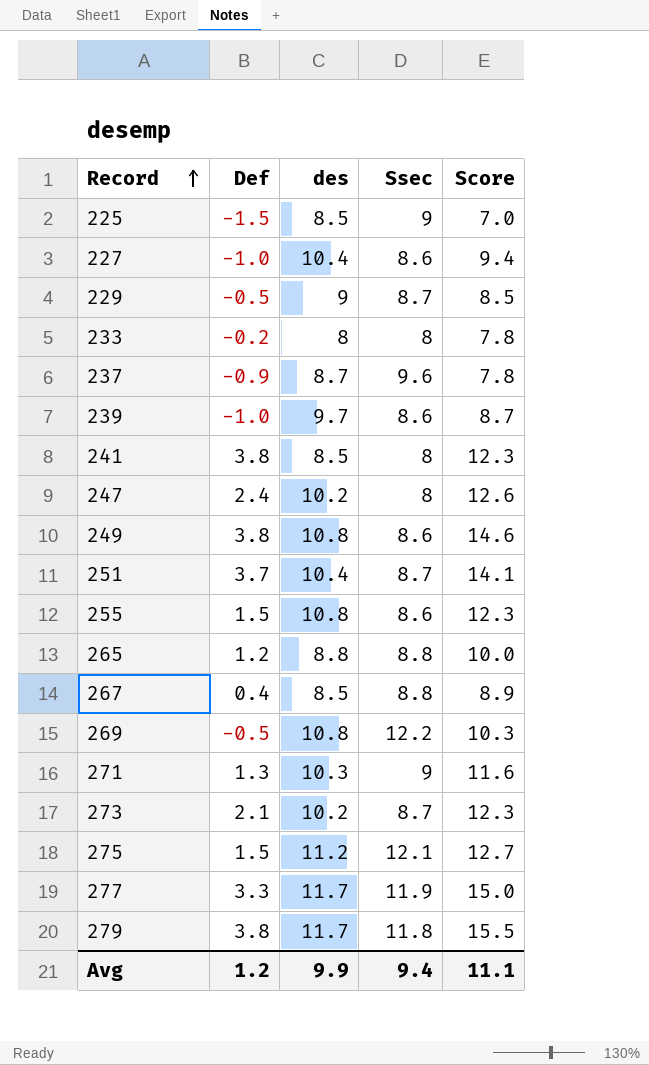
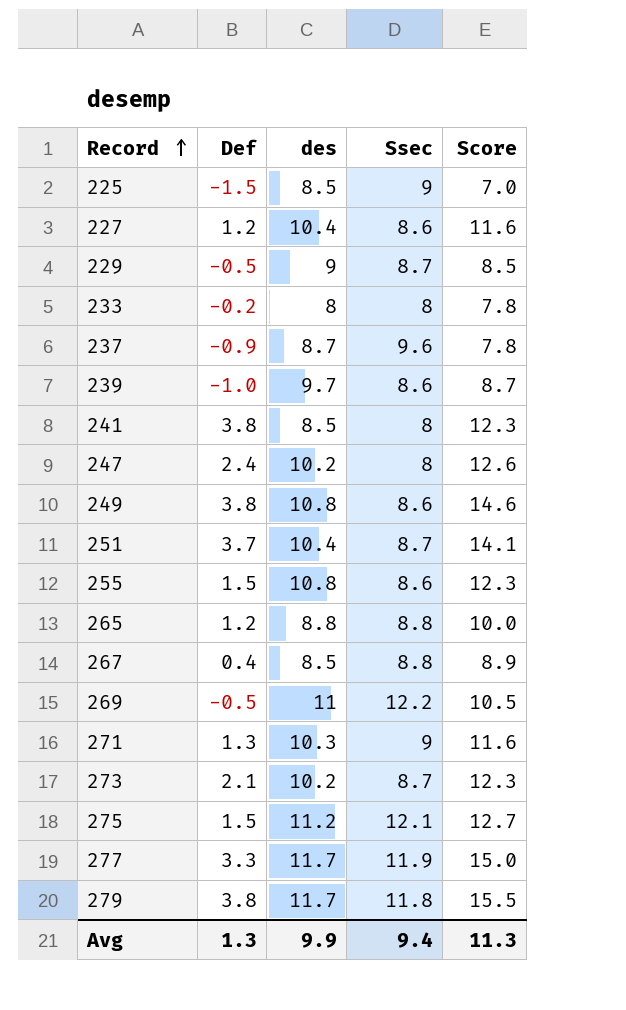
227 | Def: -1.0 -> 1.2
227 | Score: 9.4 -> 11.6
269 | des: 10.8 -> 11
269 | Score: 10.3 -> 10.5
Avg | Def: 1.2 -> 1.3
Avg | Score: 11.1 -> 11.3

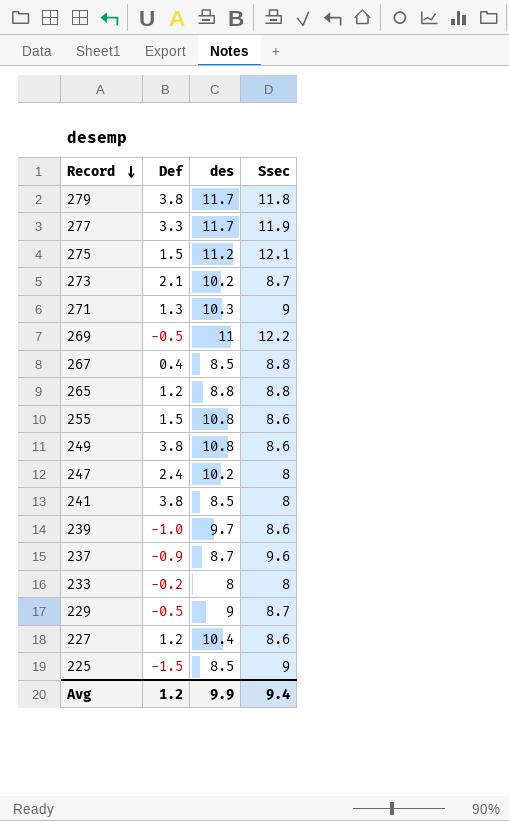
row order: Record ascending -> Record descending
column Score | formula: [Def] + [des] -> none
row 251: 3.7 | 10.4 | 8.7 | 14.1 -> none
Avg | Def: 1.3 -> 1.2

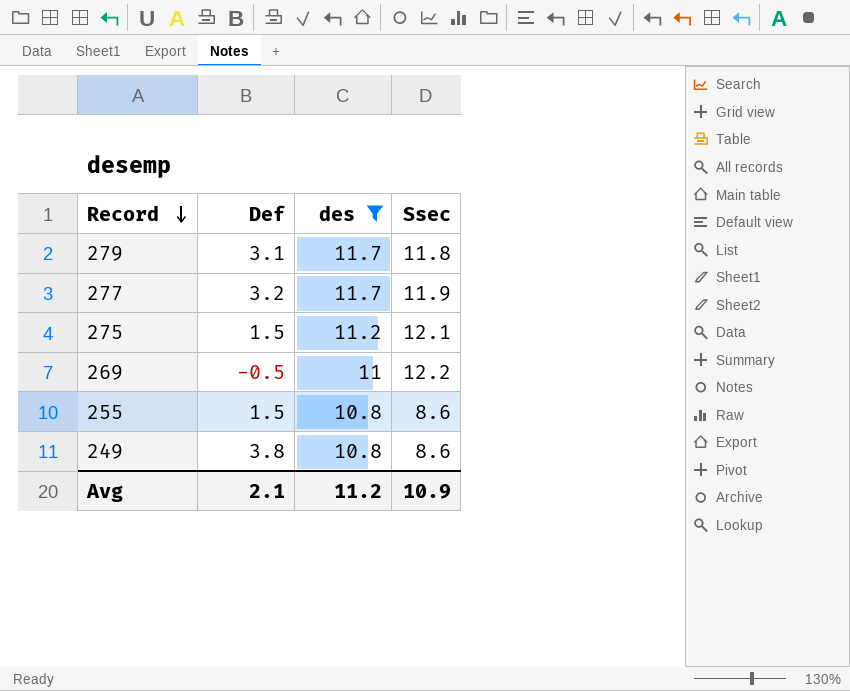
filter: none -> des >= 10.8
279 | Def: 3.8 -> 3.1
277 | Def: 3.3 -> 3.2
Avg | Def: 1.2 -> 2.1
Avg | des: 9.9 -> 11.2
Avg | Ssec: 9.4 -> 10.9

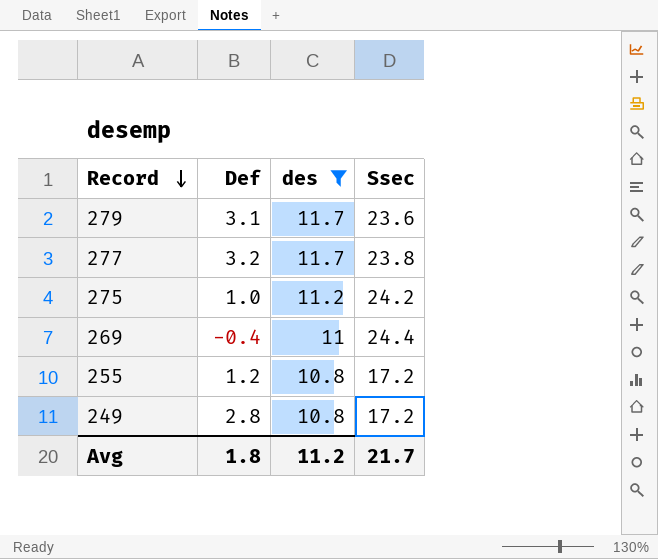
279 | Ssec: 11.8 -> 23.6
277 | Ssec: 11.9 -> 23.8
275 | Def: 1.5 -> 1.0
275 | Ssec: 12.1 -> 24.2
269 | Def: -0.5 -> -0.4
269 | Ssec: 12.2 -> 24.4
255 | Def: 1.5 -> 1.2
255 | Ssec: 8.6 -> 17.2
249 | Def: 3.8 -> 2.8
249 | Ssec: 8.6 -> 17.2
Avg | Def: 2.1 -> 1.8
Avg | Ssec: 10.9 -> 21.7

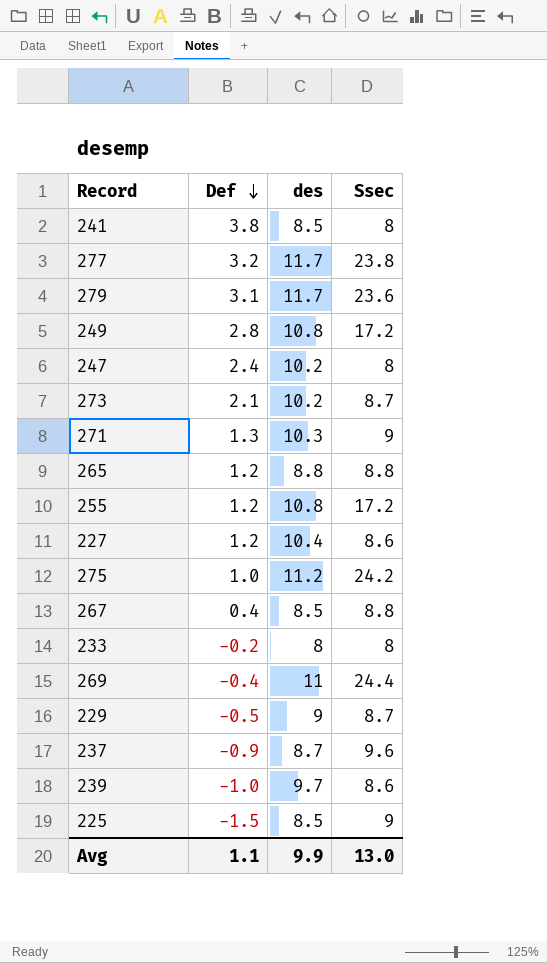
filter: des >= 10.8 -> none
row order: Record descending -> Def descending
Avg | Def: 1.8 -> 1.1
Avg | des: 11.2 -> 9.9
Avg | Ssec: 21.7 -> 13.0

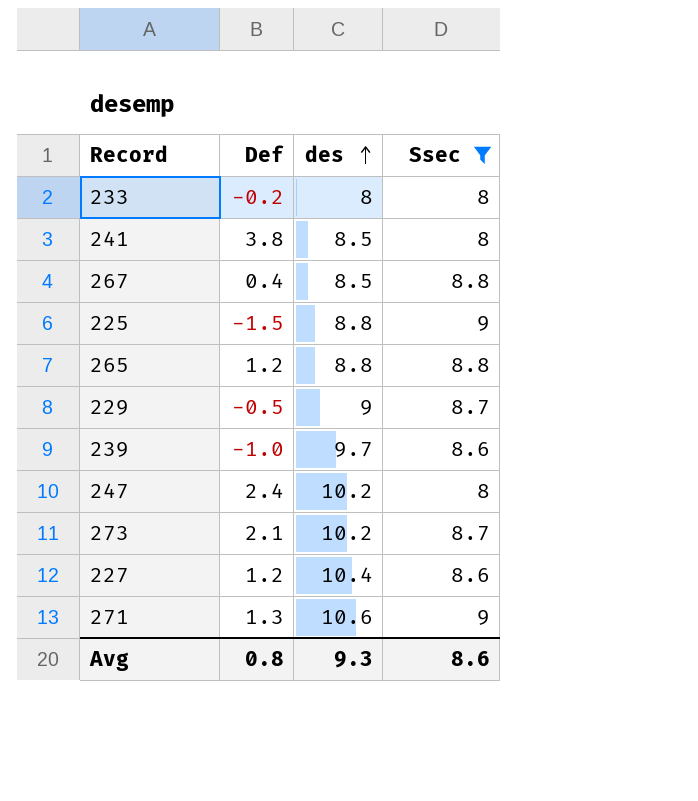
filter: none -> Ssec <= 9
row order: Def descending -> des ascending
225 | des: 8.5 -> 8.8
271 | des: 10.3 -> 10.6
Avg | Def: 1.1 -> 0.8
Avg | des: 9.9 -> 9.3
Avg | Ssec: 13.0 -> 8.6

